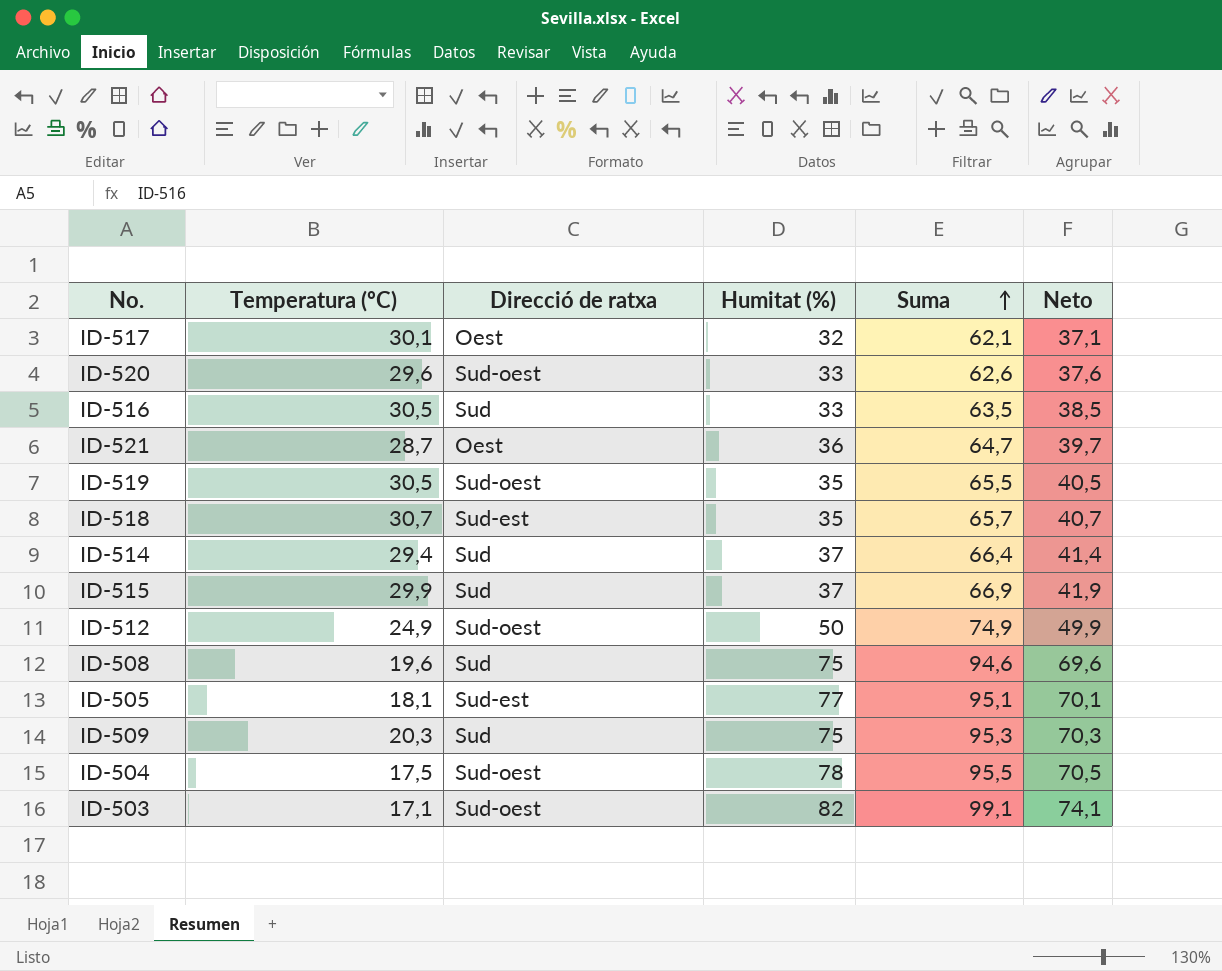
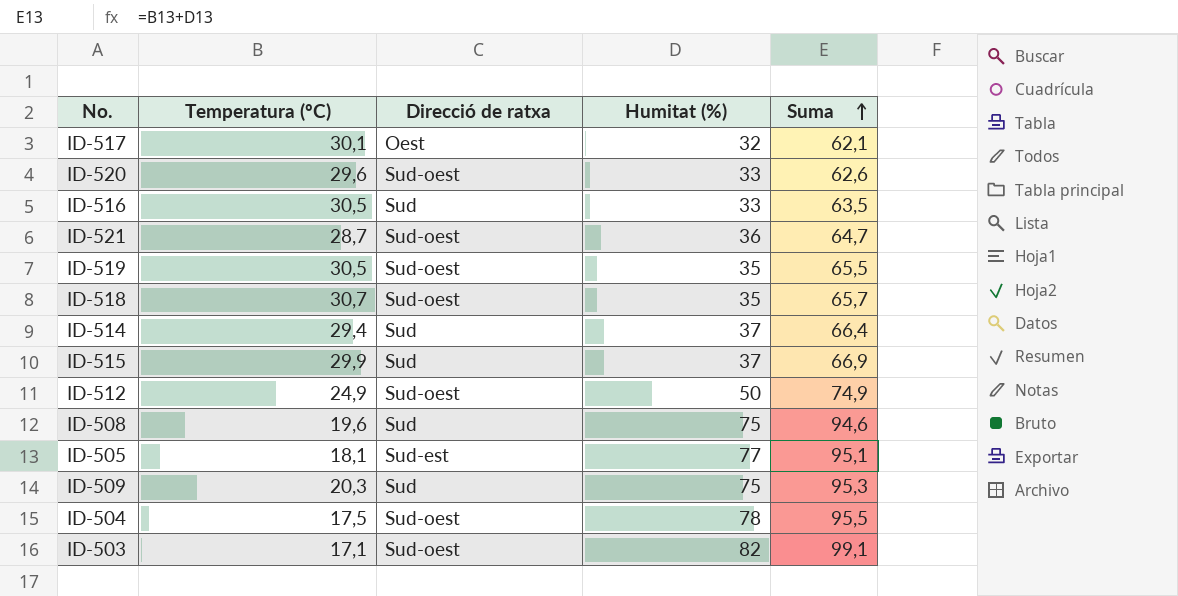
column Neto | formula: [Suma] - 25 -> none
ID-521 | Direcció de ratxa: Oest -> Sud-oest
ID-518 | Direcció de ratxa: Sud-est -> Sud-oest

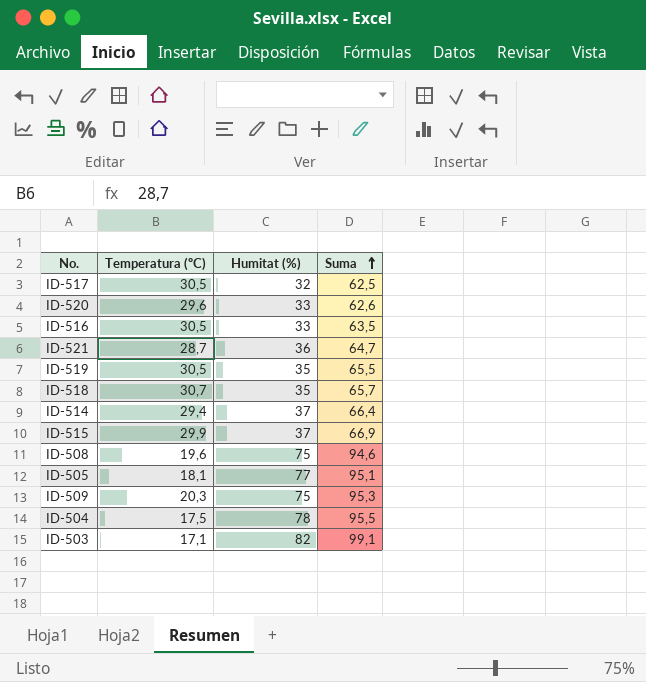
column Direcció de ratxa | position: 3 -> none
row ID-512: 24,9 | Sud-oest | 50 | 74,9 -> none
ID-517 | Temperatura (ºC): 30,1 -> 30,5
ID-517 | Suma: 62,1 -> 62,5

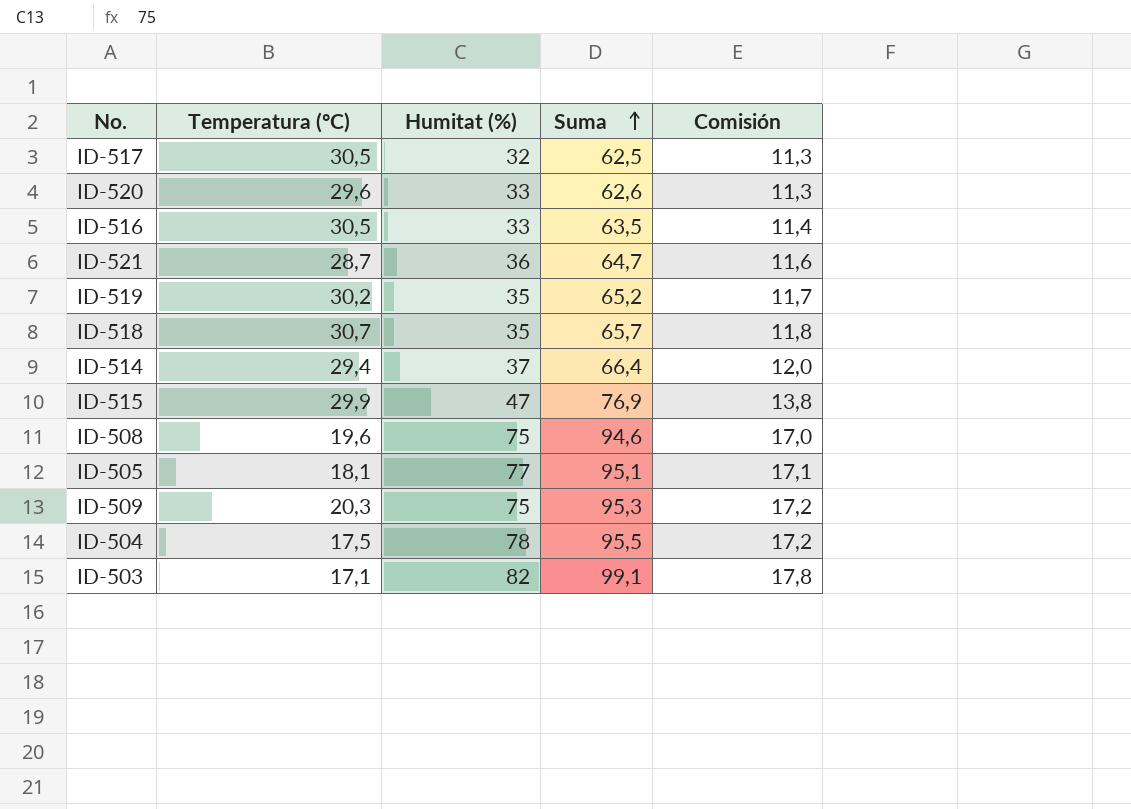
column Comisión | formula: none -> [Suma] * 0,18
ID-519 | Temperatura (ºC): 30,5 -> 30,2
ID-519 | Suma: 65,5 -> 65,2
ID-515 | Humitat (%): 37 -> 47
ID-515 | Suma: 66,9 -> 76,9

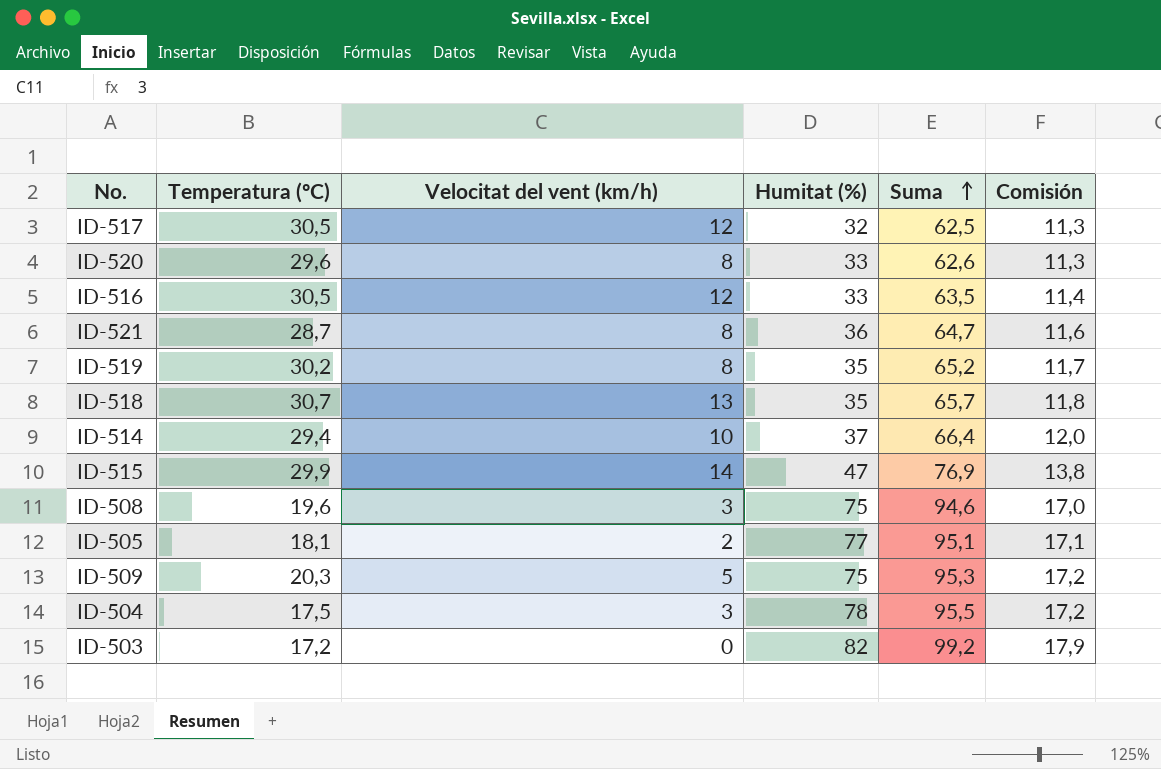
column Velocitat del vent (km/h) | position: none -> 3
ID-503 | Temperatura (ºC): 17,1 -> 17,2
ID-503 | Suma: 99,1 -> 99,2
ID-503 | Comisión: 17,8 -> 17,9

